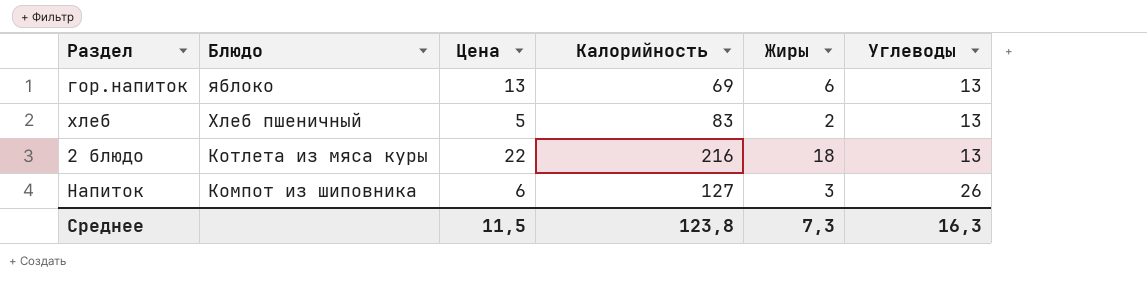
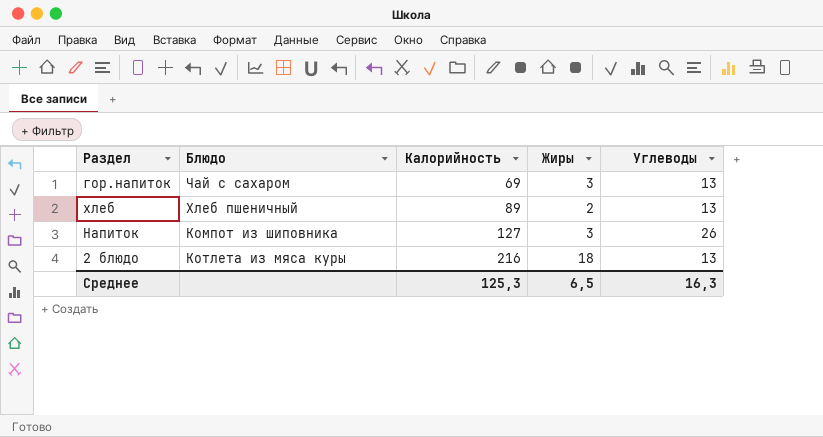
row order: Блюдо descending -> Калорийность ascending
column Цена | position: 3 -> none
гор.напиток | Блюдо: яблоко -> Чай с сахаром
гор.напиток | Жиры: 6 -> 3
хлеб | Калорийность: 83 -> 89
Среднее | Калорийность: 123,8 -> 125,3
Среднее | Жиры: 7,3 -> 6,5

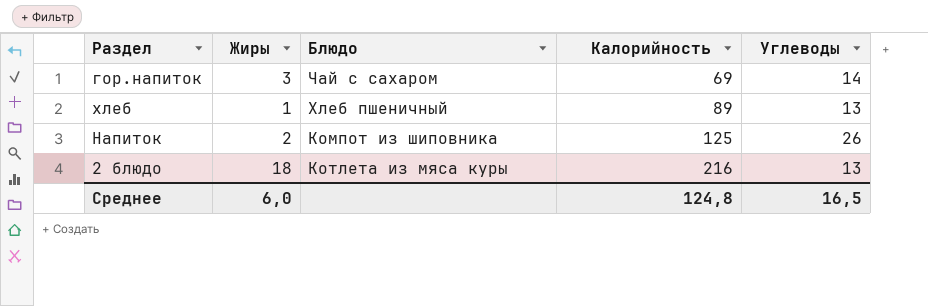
column Жиры | position: 4 -> 2
гор.напиток | Углеводы: 13 -> 14
хлеб | Жиры: 2 -> 1
Напиток | Жиры: 3 -> 2
Напиток | Калорийность: 127 -> 125
Среднее | Жиры: 6,5 -> 6,0
Среднее | Калорийность: 125,3 -> 124,8
Среднее | Углеводы: 16,3 -> 16,5

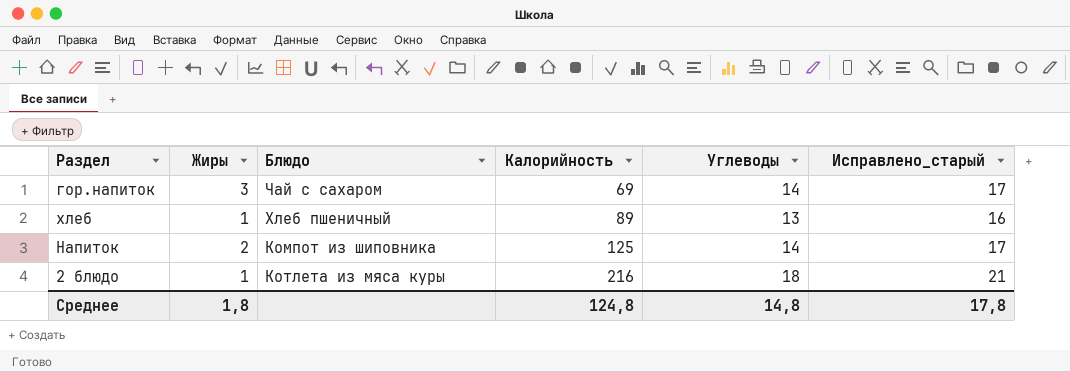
column Исправлено_старый | formula: none -> [Углеводы] + 3
Напиток | Углеводы: 26 -> 14
2 блюдо | Жиры: 18 -> 1
2 блюдо | Углеводы: 13 -> 18
Среднее | Жиры: 6,0 -> 1,8
Среднее | Углеводы: 16,5 -> 14,8

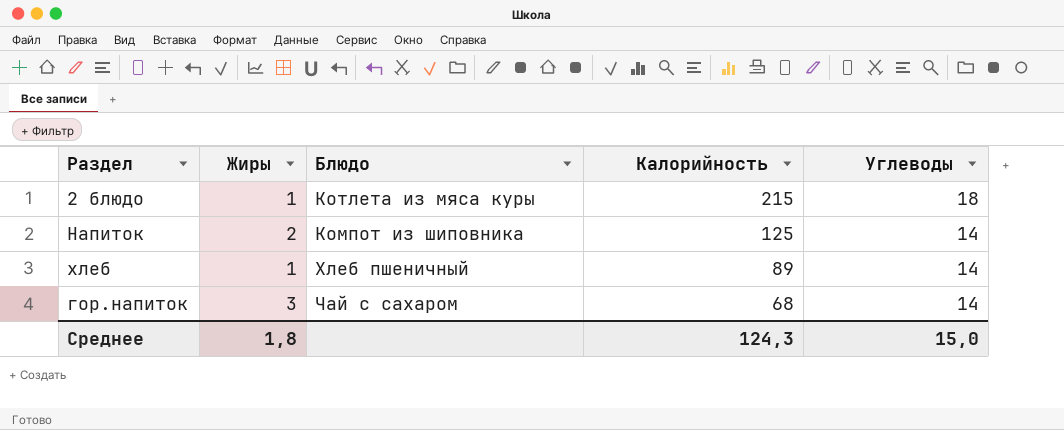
row order: Калорийность ascending -> Калорийность descending
column Исправлено_старый | formula: [Углеводы] + 3 -> none
2 блюдо | Калорийность: 216 -> 215
хлеб | Углеводы: 13 -> 14
гор.напиток | Калорийность: 69 -> 68
Среднее | Калорийность: 124,8 -> 124,3
Среднее | Углеводы: 14,8 -> 15,0

